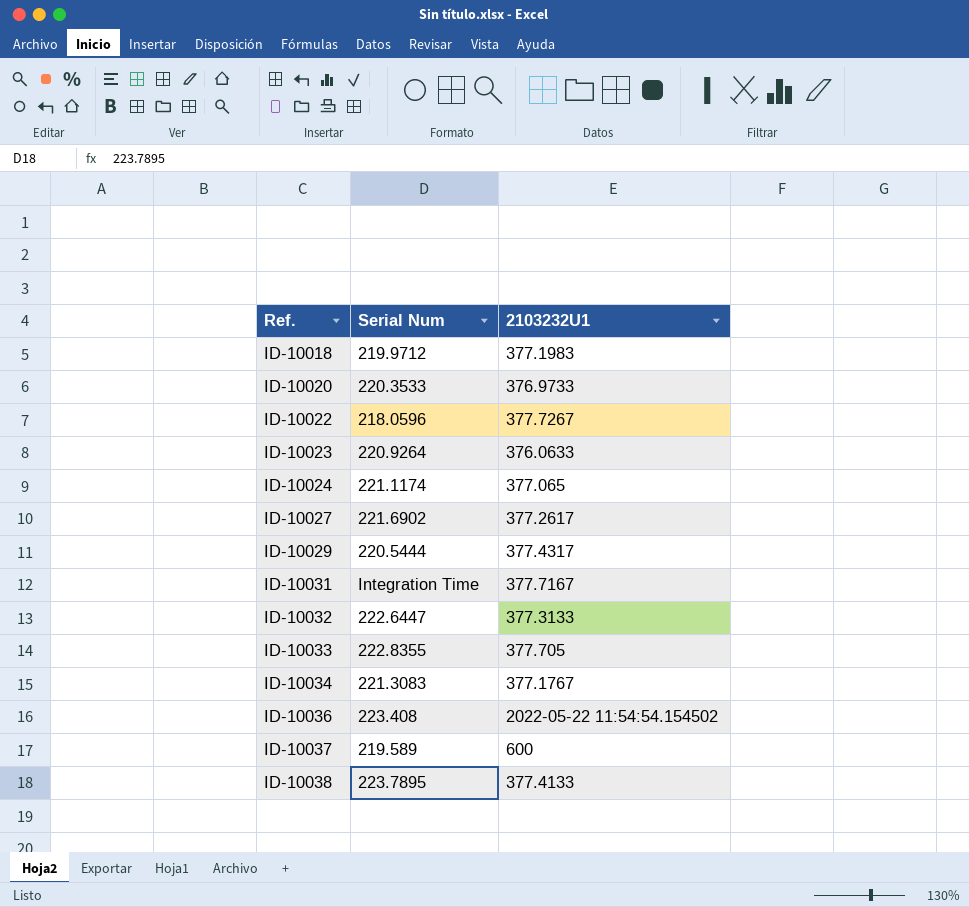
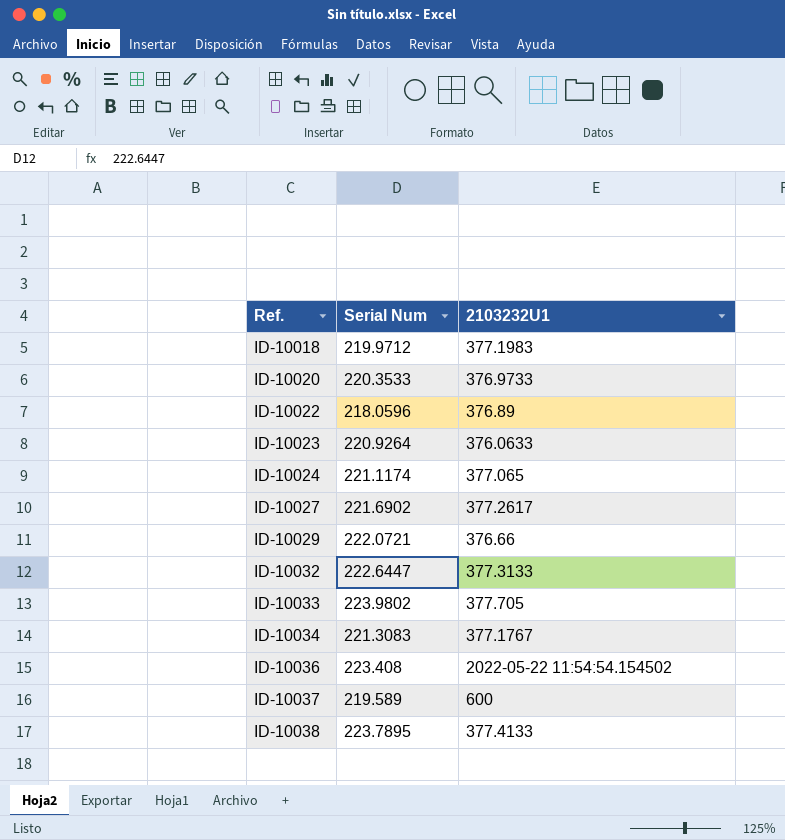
row ID-10031: Integration Time | 377.7167 -> none
ID-10022 | 2103232U1: 377.7267 -> 376.89
ID-10029 | Serial Num: 220.5444 -> 222.0721
ID-10029 | 2103232U1: 377.4317 -> 376.66
ID-10033 | Serial Num: 222.8355 -> 223.9802

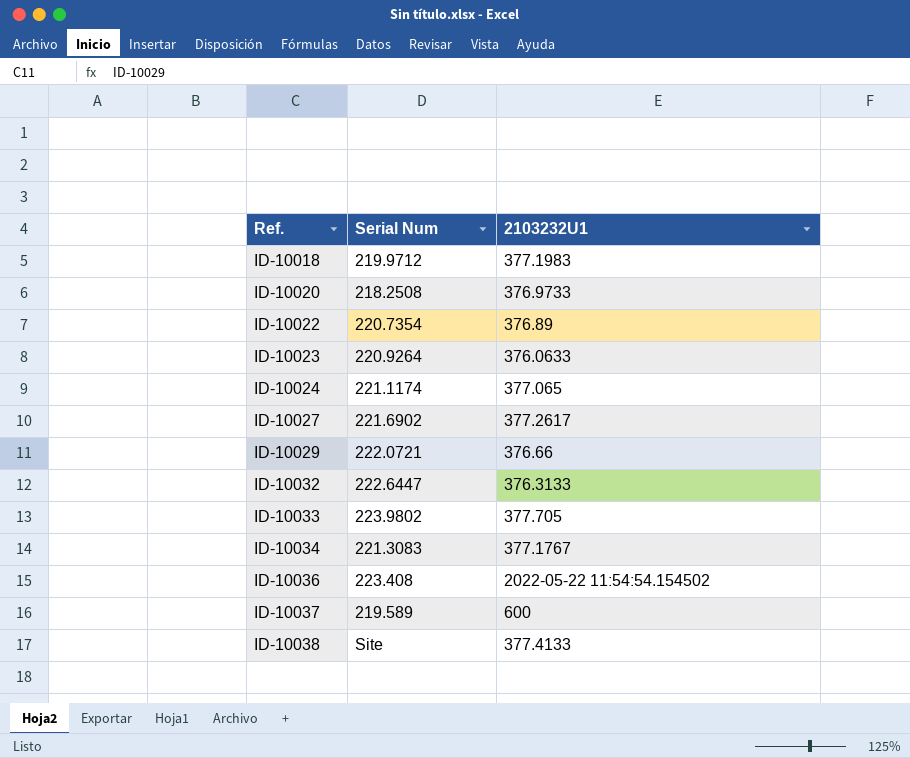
ID-10020 | Serial Num: 220.3533 -> 218.2508
ID-10022 | Serial Num: 218.0596 -> 220.7354
ID-10032 | 2103232U1: 377.3133 -> 376.3133
ID-10038 | Serial Num: 223.7895 -> Site

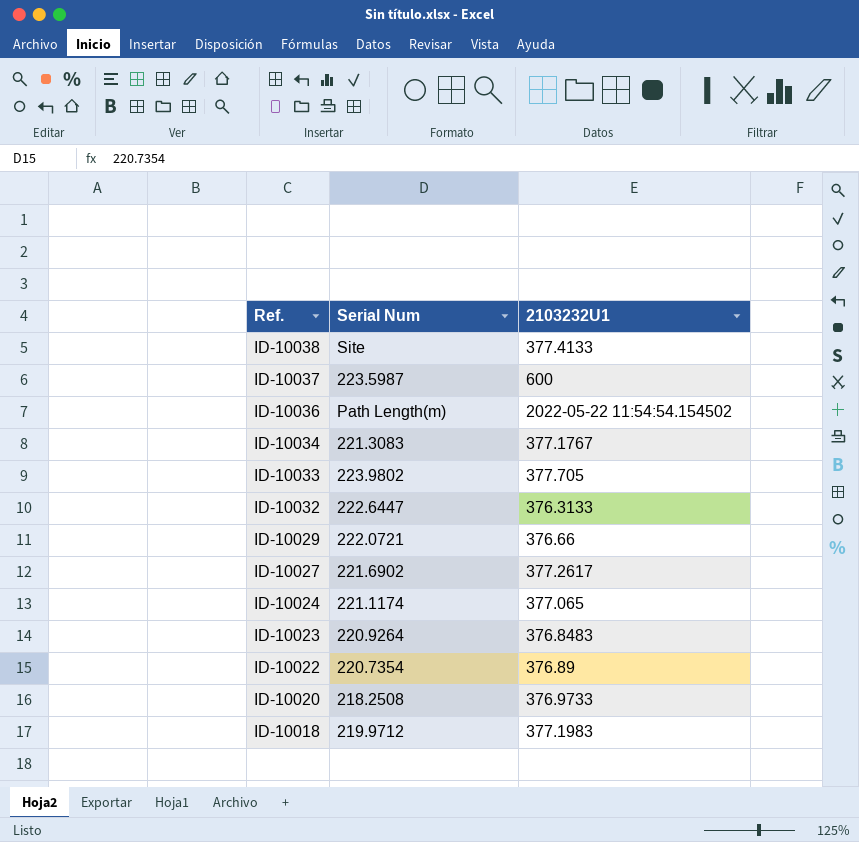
row order: Ref. ascending -> Ref. descending
ID-10037 | Serial Num: 219.589 -> 223.5987
ID-10036 | Serial Num: 223.408 -> Path Length(m)
ID-10023 | 2103232U1: 376.0633 -> 376.8483

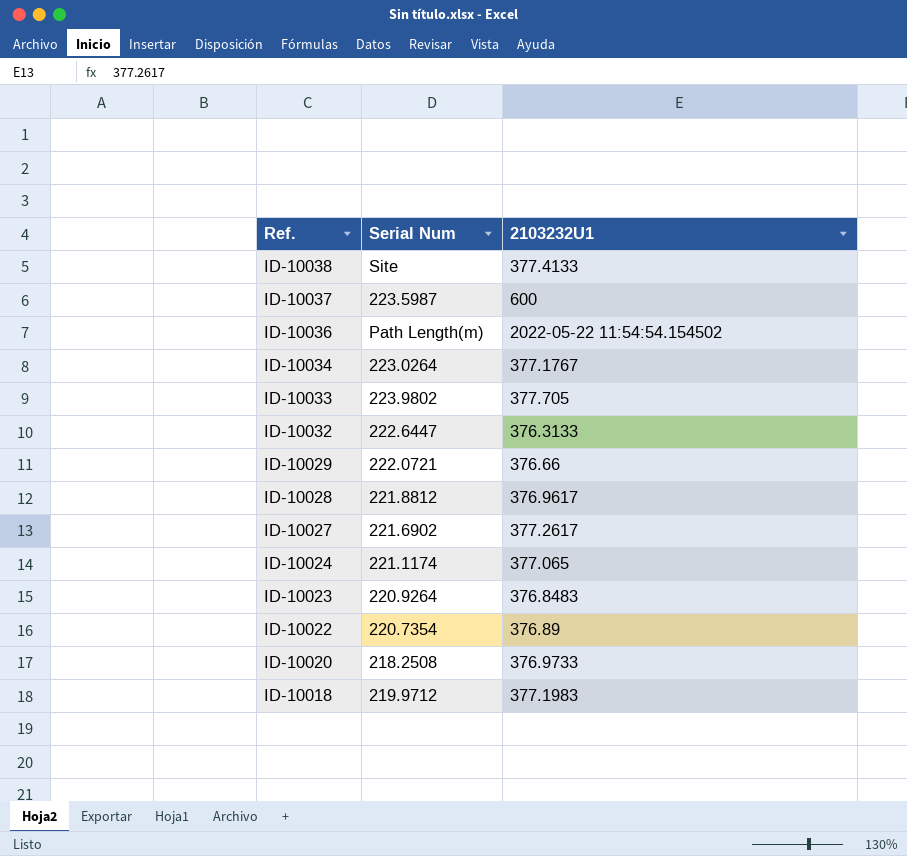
ID-10034 | Serial Num: 221.3083 -> 223.0264
row ID-10028: none -> 221.8812 | 376.9617

